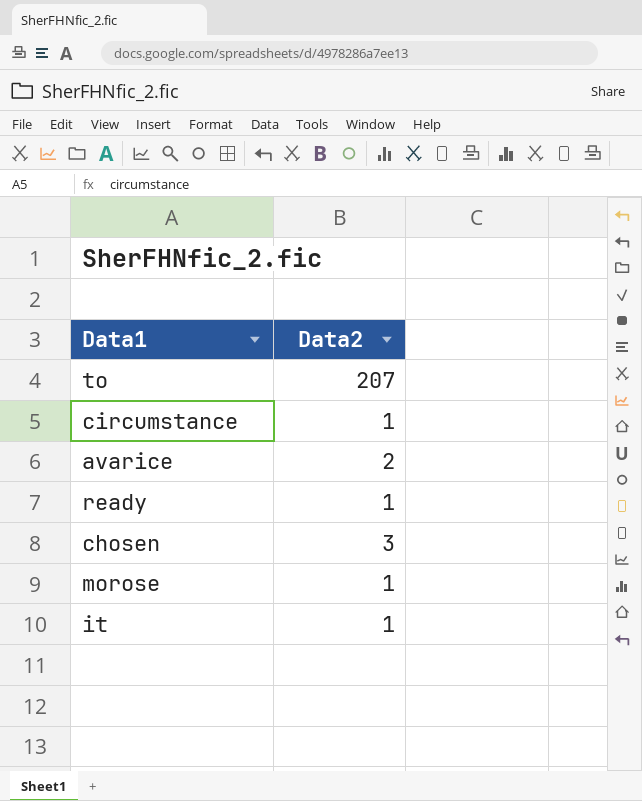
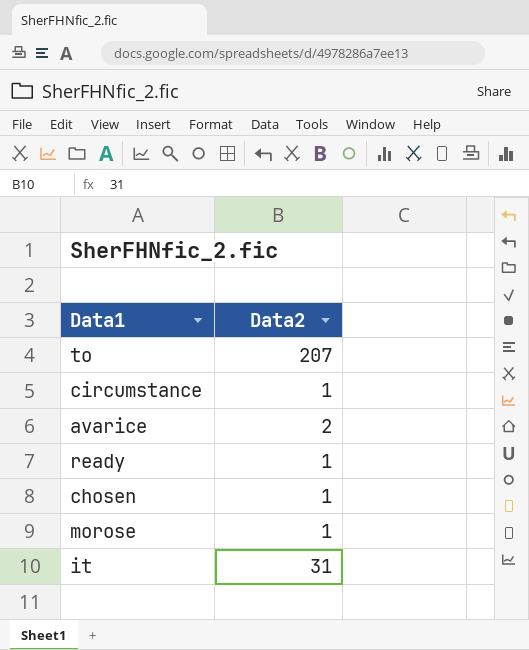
chosen | Data2: 3 -> 1
it | Data2: 1 -> 31

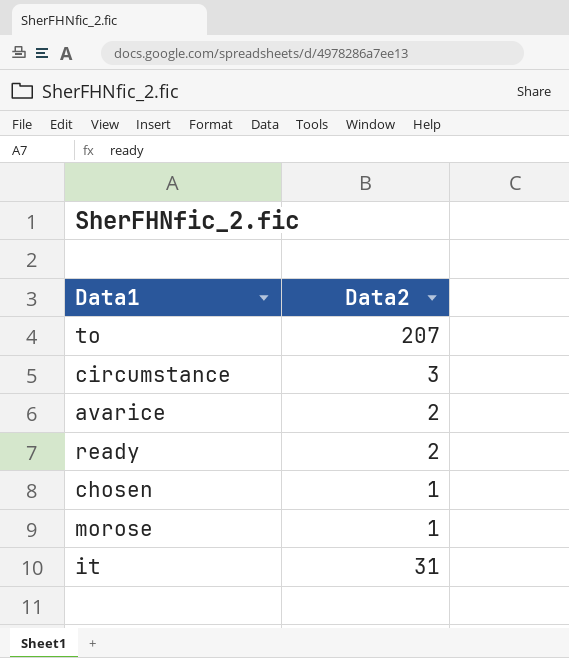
circumstance | Data2: 1 -> 3
ready | Data2: 1 -> 2

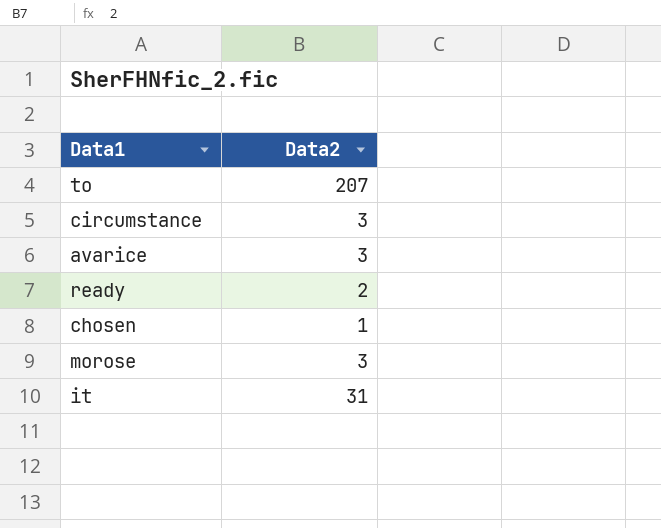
avarice | Data2: 2 -> 3
morose | Data2: 1 -> 3

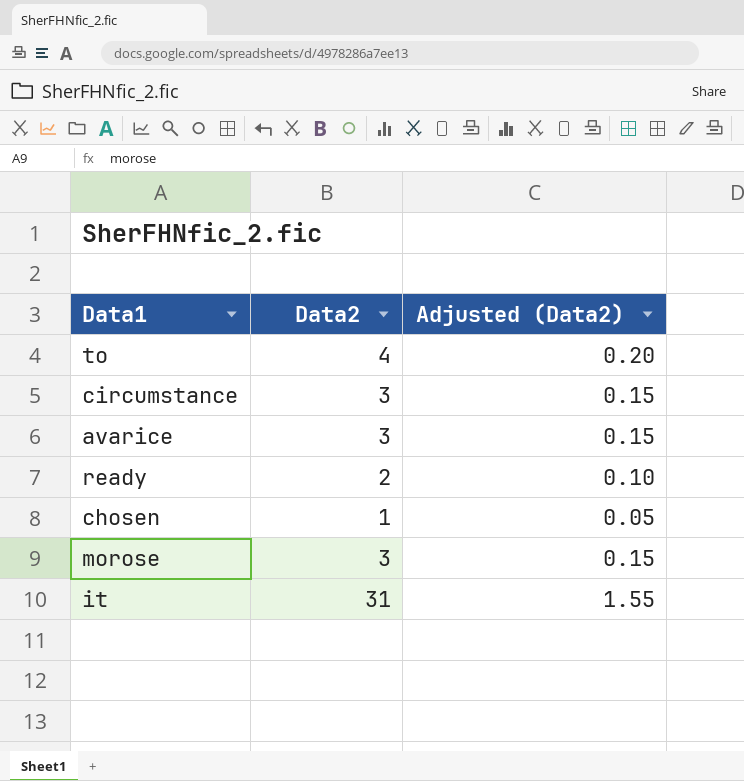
column Adjusted (Data2) | formula: none -> [Data2] * 0.05
to | Data2: 207 -> 4

